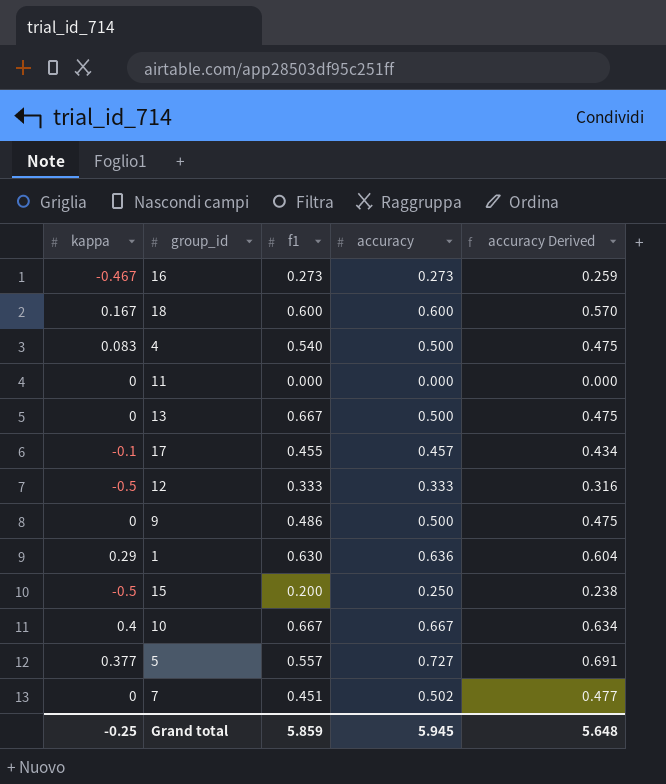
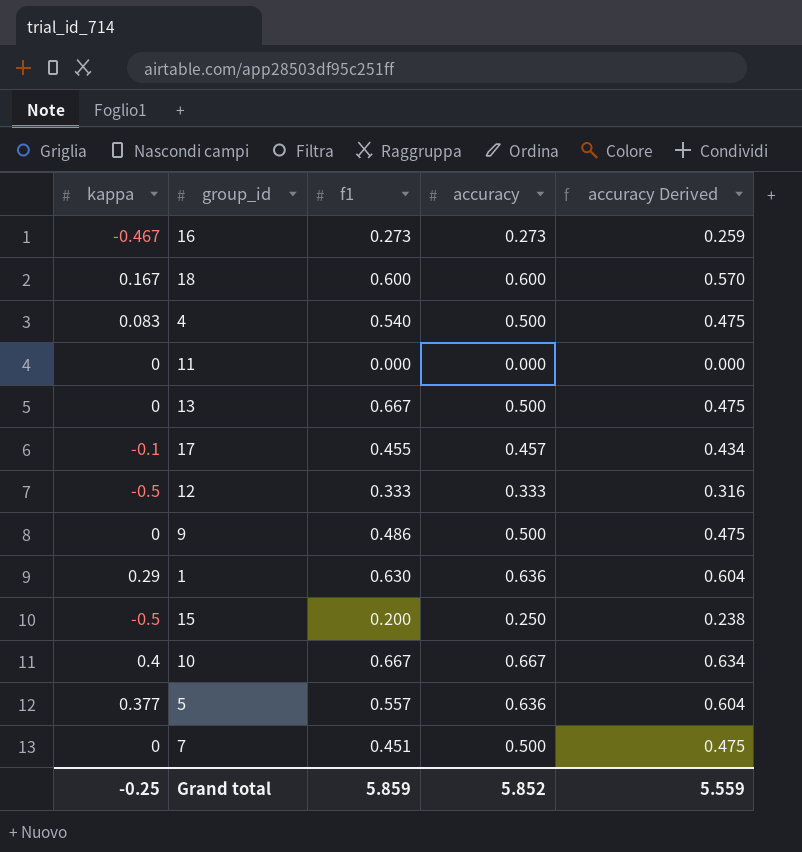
5 | accuracy: 0.727 -> 0.636
5 | accuracy Derived: 0.691 -> 0.604
7 | accuracy: 0.502 -> 0.500
7 | accuracy Derived: 0.477 -> 0.475
Grand total | accuracy: 5.945 -> 5.852
Grand total | accuracy Derived: 5.648 -> 5.559

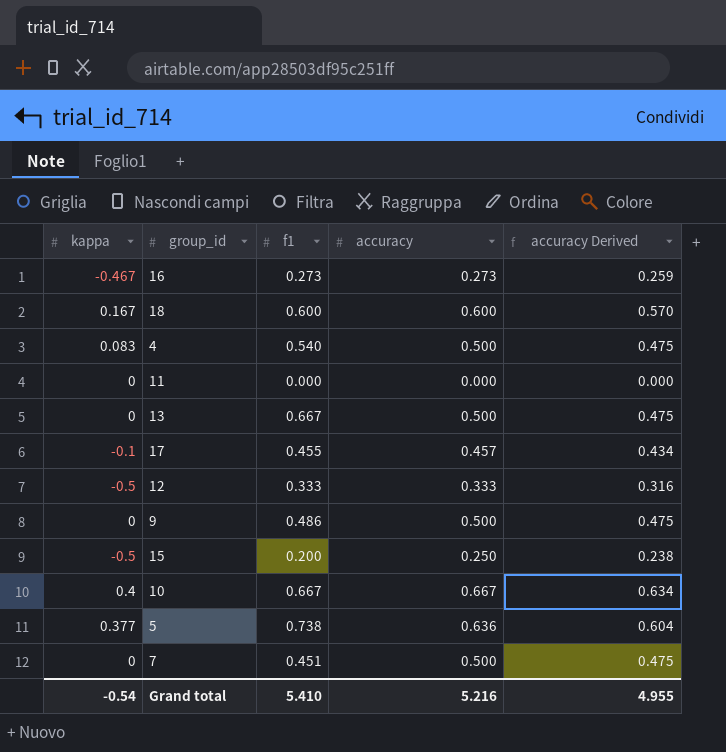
row 1: 0.29 | 0.630 | 0.636 | 0.604 -> none
5 | f1: 0.557 -> 0.738
Grand total | kappa: -0.25 -> -0.54
Grand total | f1: 5.859 -> 5.410
Grand total | accuracy: 5.852 -> 5.216
Grand total | accuracy Derived: 5.559 -> 4.955

